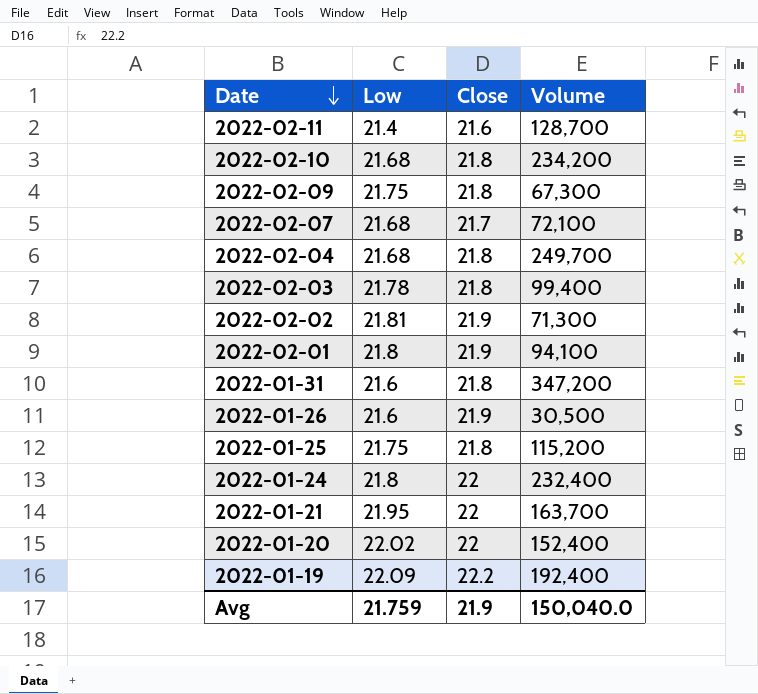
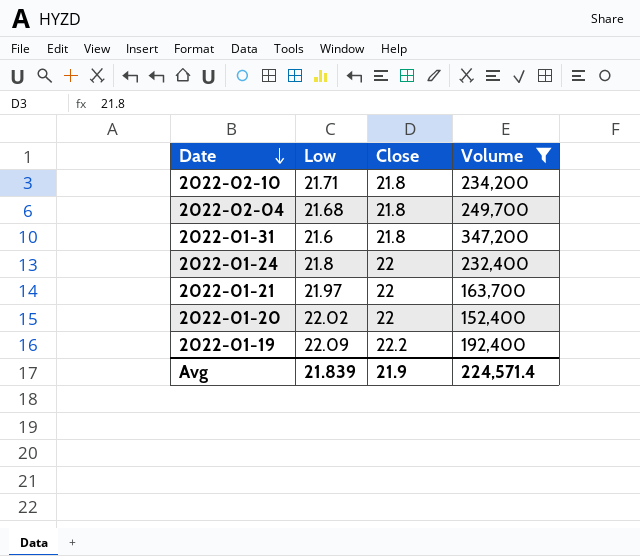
filter: none -> Volume >= 152,400
2022-02-10 | Low: 21.68 -> 21.71
2022-01-21 | Low: 21.95 -> 21.97
Avg | Low: 21.759 -> 21.839
Avg | Volume: 150,040.0 -> 224,571.4

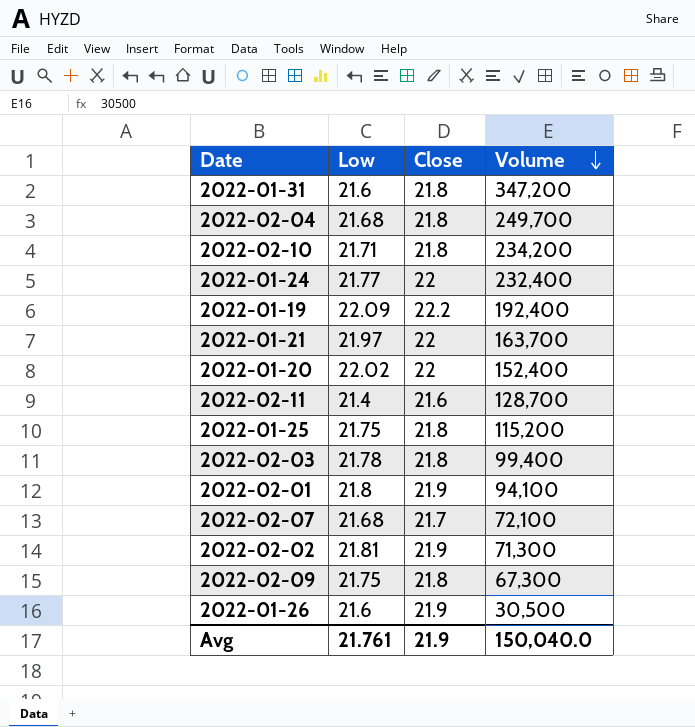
filter: Volume >= 152,400 -> none
row order: Date descending -> Volume descending
2022-01-24 | Low: 21.8 -> 21.77
Avg | Low: 21.839 -> 21.761
Avg | Volume: 224,571.4 -> 150,040.0

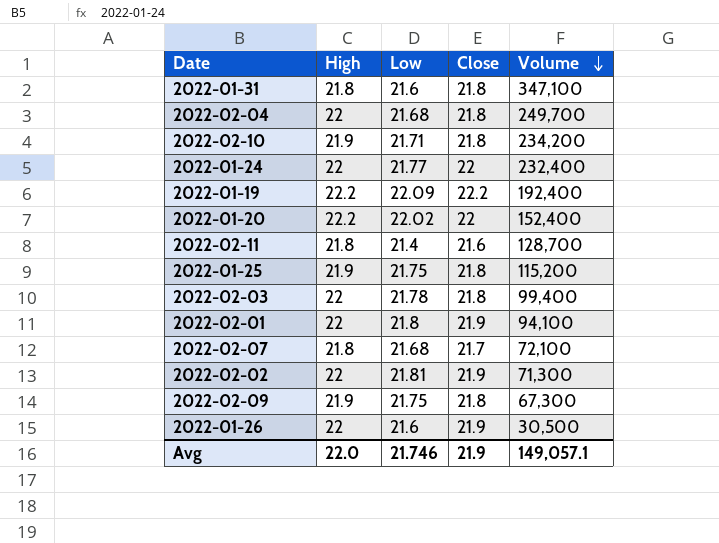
column High | position: none -> 2
row 2022-01-21: 21.97 | 22 | 163,700 -> none
2022-01-31 | Volume: 347,200 -> 347,100
Avg | Low: 21.761 -> 21.746
Avg | Volume: 150,040.0 -> 149,057.1

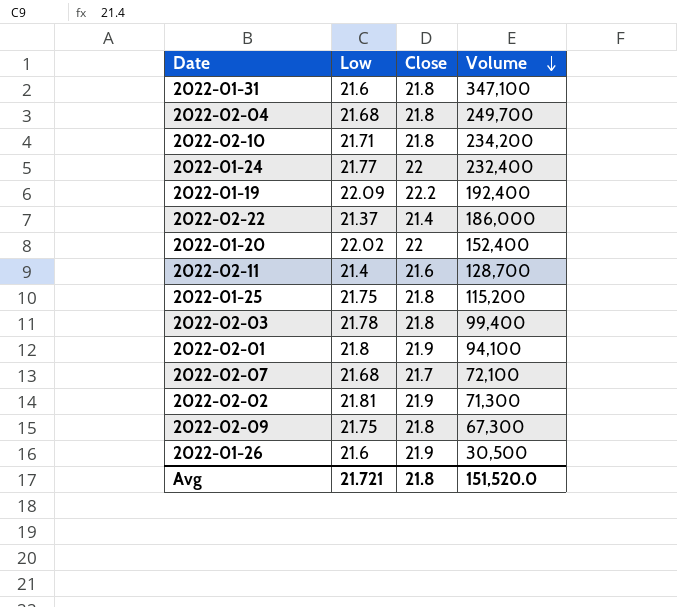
column High | position: 2 -> none
row 2022-02-22: none -> 21.37 | 21.4 | 186,000
Avg | Low: 21.746 -> 21.721
Avg | Close: 21.9 -> 21.8
Avg | Volume: 149,057.1 -> 151,520.0

